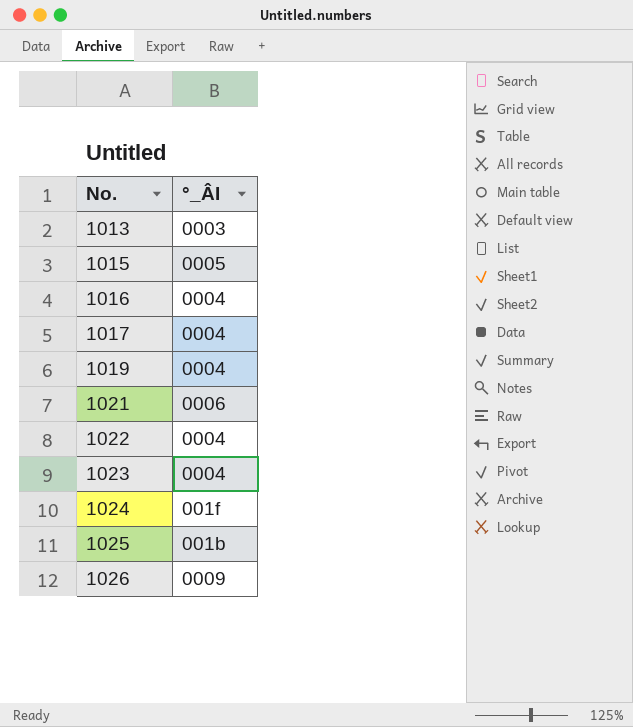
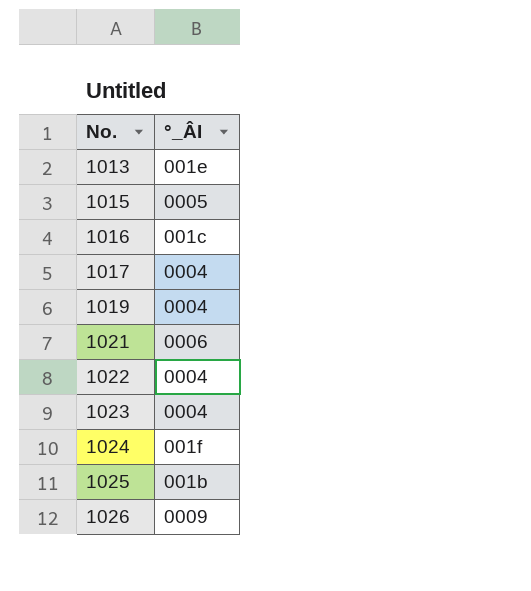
1013 | °_ÂI: 0003 -> 001e
1016 | °_ÂI: 0004 -> 001c

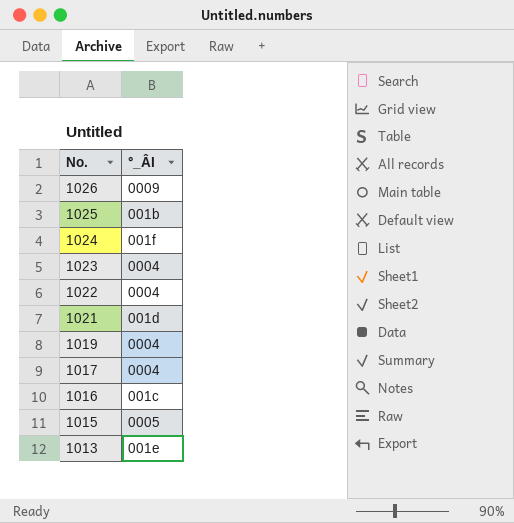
row order: No. ascending -> No. descending
1021 | °_ÂI: 0006 -> 001d

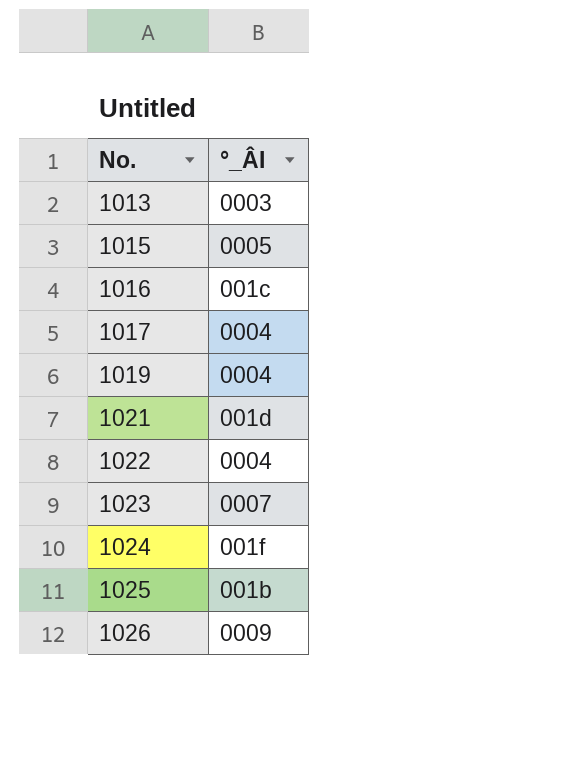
row order: No. descending -> No. ascending
1013 | °_ÂI: 001e -> 0003
1023 | °_ÂI: 0004 -> 0007

